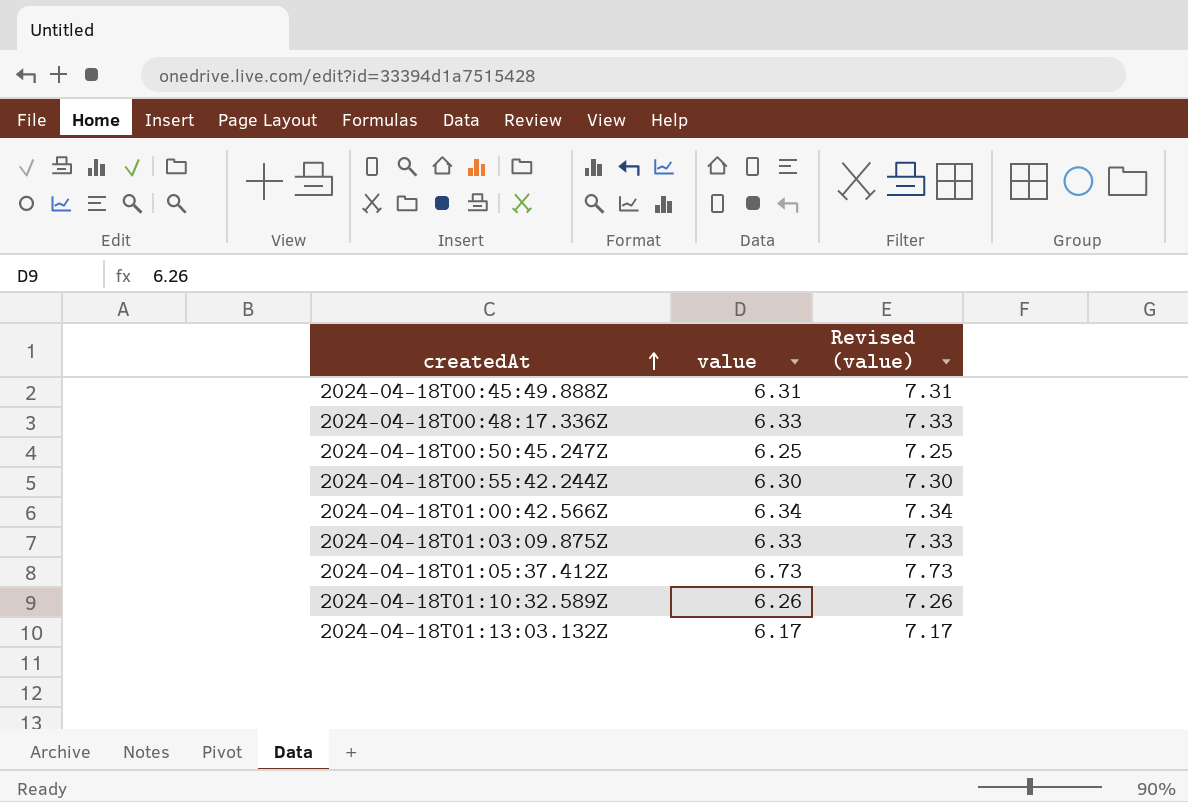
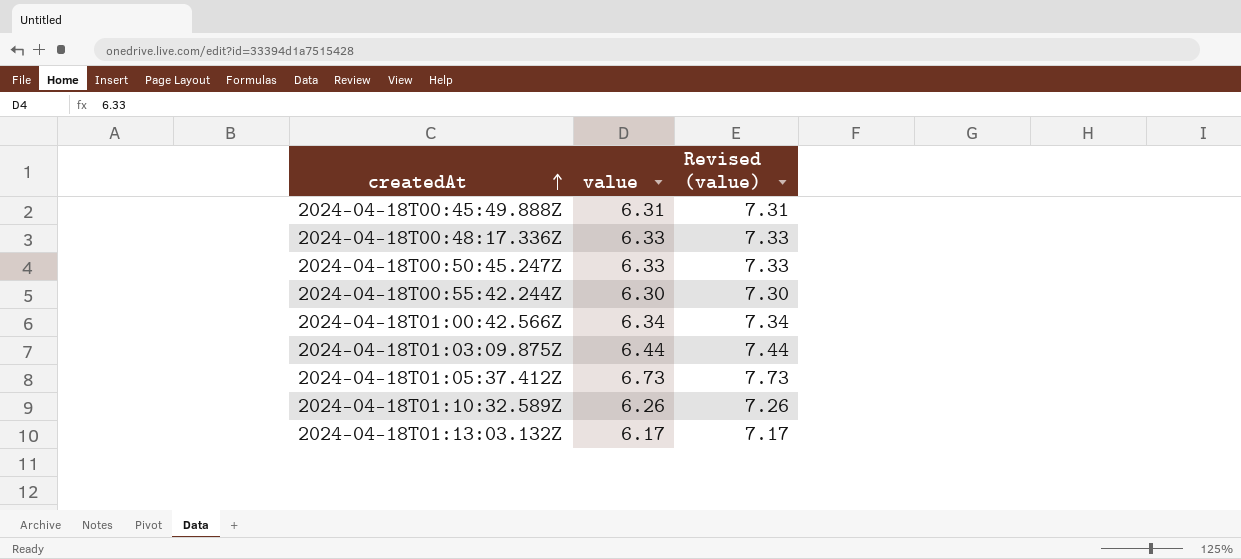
2024-04-18T00:50:45.247Z | value: 6.25 -> 6.33
2024-04-18T00:50:45.247Z | Revised (value): 7.25 -> 7.33
2024-04-18T01:03:09.875Z | value: 6.33 -> 6.44
2024-04-18T01:03:09.875Z | Revised (value): 7.33 -> 7.44

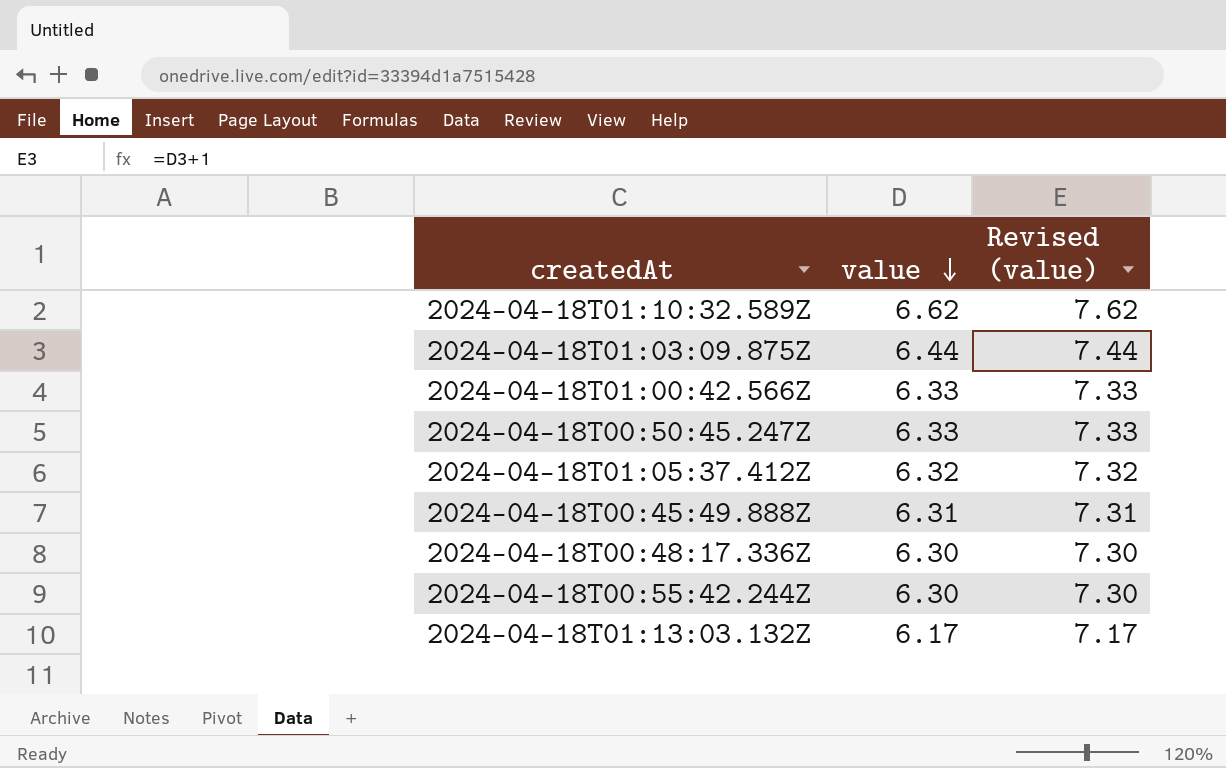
row order: createdAt ascending -> value descending
2024-04-18T01:10:32.589Z | value: 6.26 -> 6.62
2024-04-18T01:10:32.589Z | Revised (value): 7.26 -> 7.62
2024-04-18T01:00:42.566Z | value: 6.34 -> 6.33
2024-04-18T01:00:42.566Z | Revised (value): 7.34 -> 7.33
2024-04-18T01:05:37.412Z | value: 6.73 -> 6.32
2024-04-18T01:05:37.412Z | Revised (value): 7.73 -> 7.32
2024-04-18T00:48:17.336Z | value: 6.33 -> 6.30
2024-04-18T00:48:17.336Z | Revised (value): 7.33 -> 7.30

